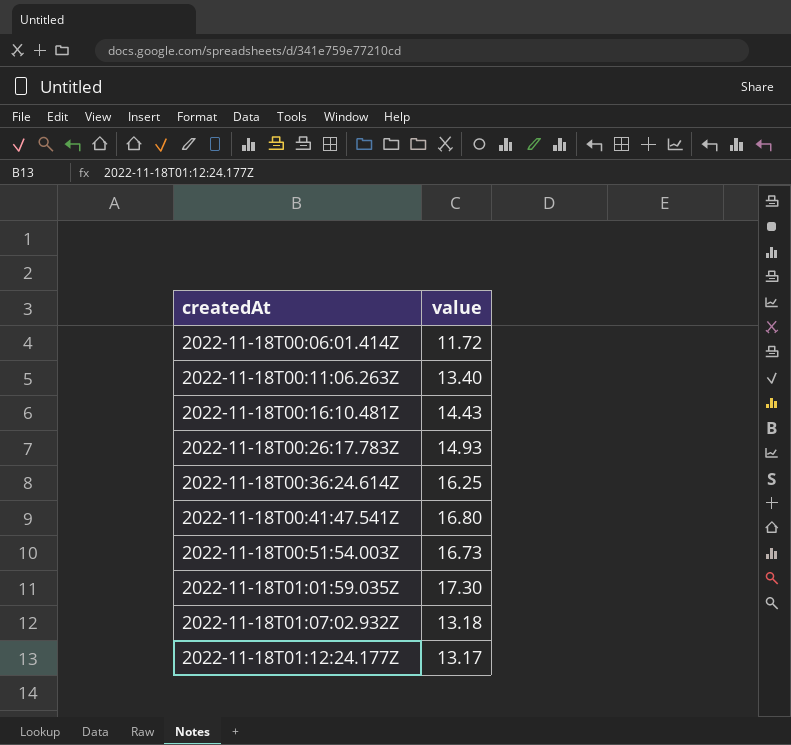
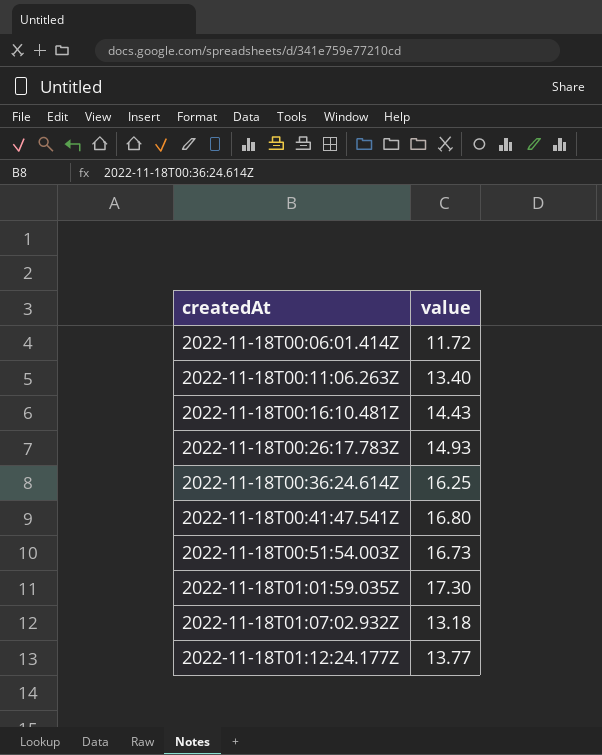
2022-11-18T01:12:24.177Z | value: 13.17 -> 13.77

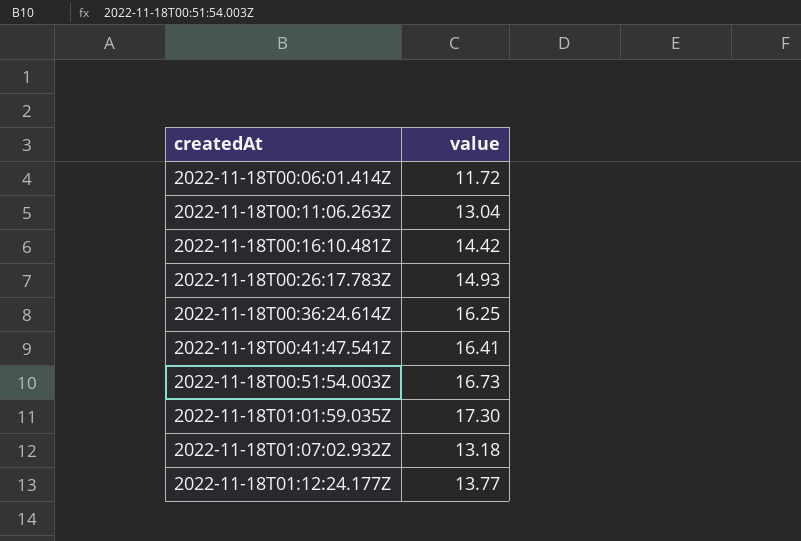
2022-11-18T00:11:06.263Z | value: 13.40 -> 13.04
2022-11-18T00:16:10.481Z | value: 14.43 -> 14.42
2022-11-18T00:41:47.541Z | value: 16.80 -> 16.41

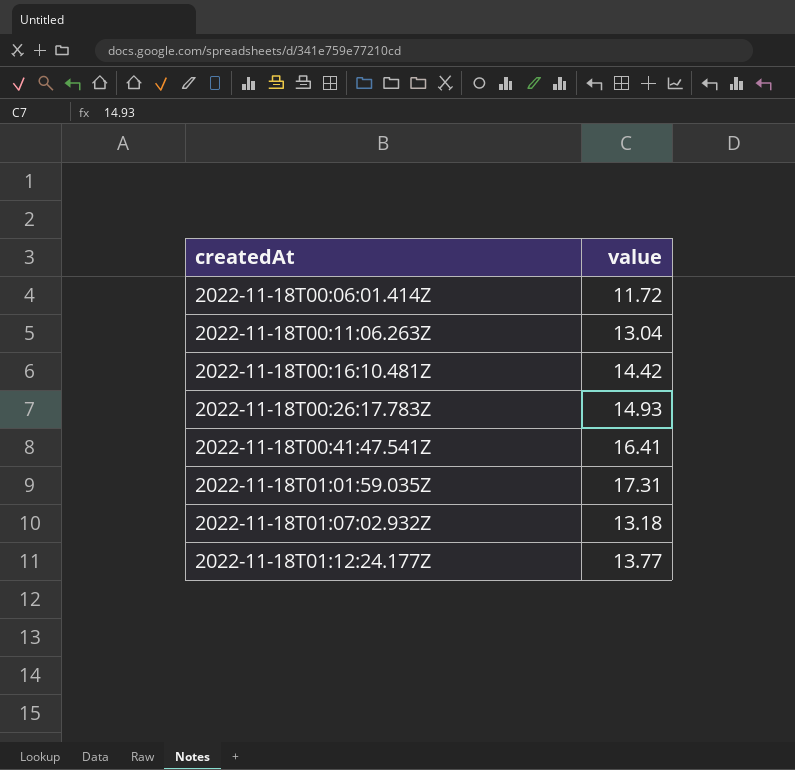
row 2022-11-18T00:36:24.614Z: 16.25 -> none
row 2022-11-18T00:51:54.003Z: 16.73 -> none
2022-11-18T01:01:59.035Z | value: 17.30 -> 17.31

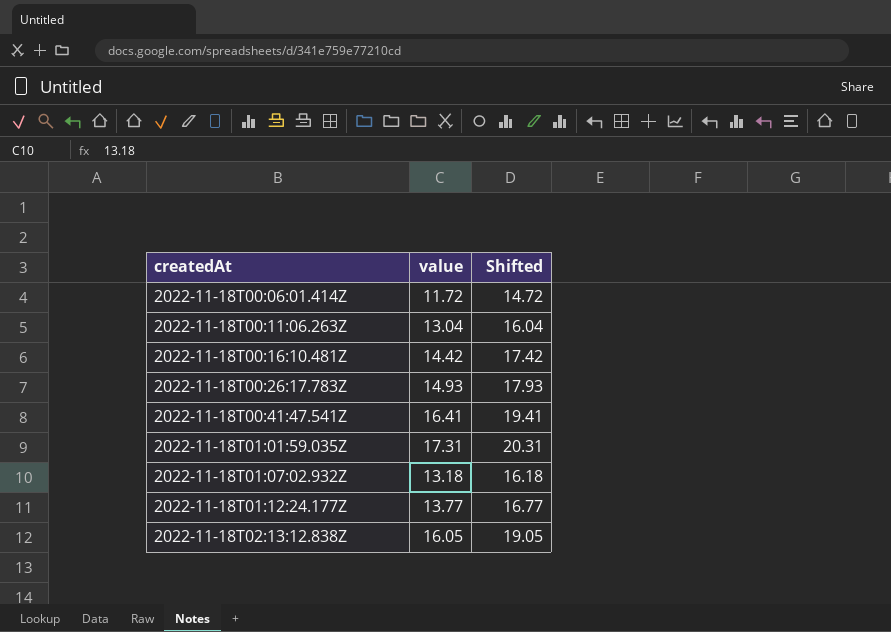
column Shifted | formula: none -> [value] + 3
row 2022-11-18T02:13:12.838Z: none -> 16.05 | 19.05

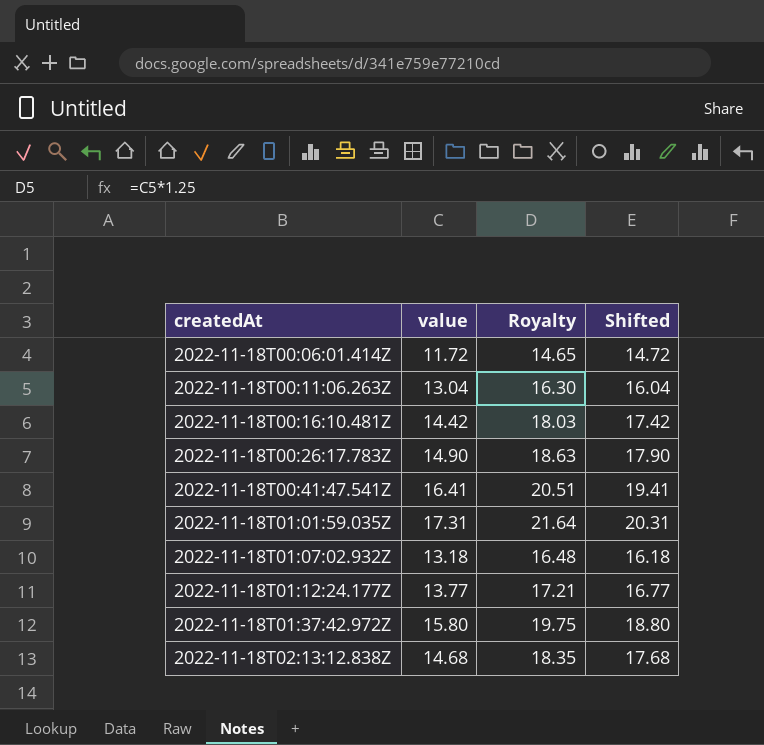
column Royalty | formula: none -> [value] * 1.25
2022-11-18T00:26:17.783Z | value: 14.93 -> 14.90
2022-11-18T00:26:17.783Z | Shifted: 17.93 -> 17.90
row 2022-11-18T01:37:42.972Z: none -> 15.80 | 19.75 | 18.80
2022-11-18T02:13:12.838Z | value: 16.05 -> 14.68
2022-11-18T02:13:12.838Z | Shifted: 19.05 -> 17.68

